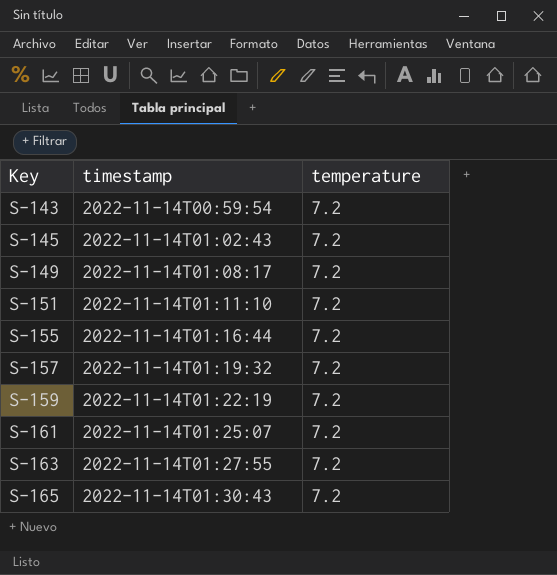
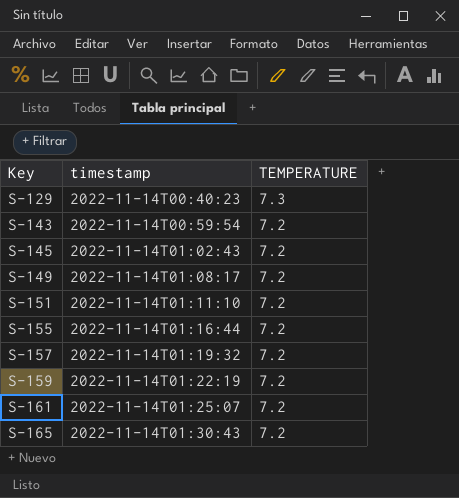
column name: temperature -> TEMPERATURE
row S-163: 2022-11-14T01:27:55 | 7.2 -> none
row S-129: none -> 2022-11-14T00:40:23 | 7.3

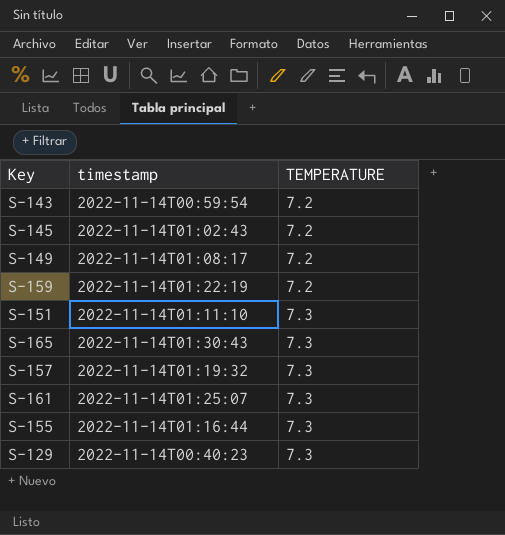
row order: Key ascending -> TEMPERATURE ascending
S-151 | TEMPERATURE: 7.2 -> 7.3
S-165 | TEMPERATURE: 7.2 -> 7.3
S-157 | TEMPERATURE: 7.2 -> 7.3
S-161 | TEMPERATURE: 7.2 -> 7.3
S-155 | TEMPERATURE: 7.2 -> 7.3

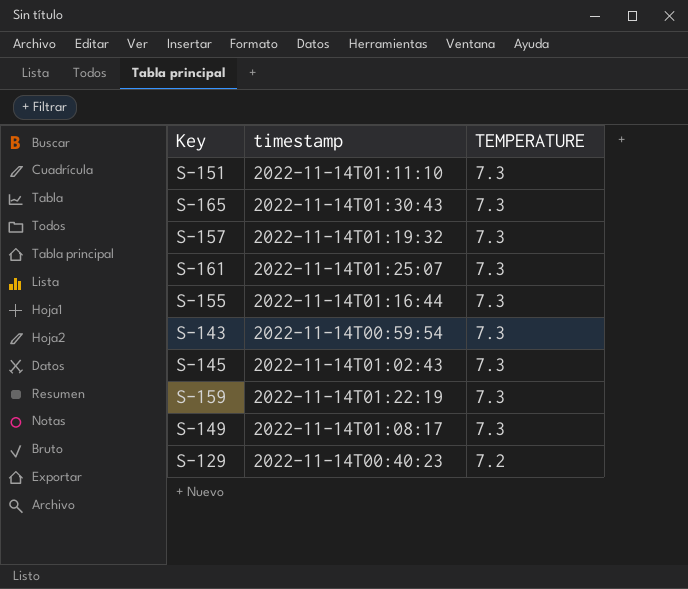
row order: TEMPERATURE ascending -> TEMPERATURE descending
S-143 | TEMPERATURE: 7.2 -> 7.3
S-145 | TEMPERATURE: 7.2 -> 7.3
S-159 | TEMPERATURE: 7.2 -> 7.3
S-149 | TEMPERATURE: 7.2 -> 7.3
S-129 | TEMPERATURE: 7.3 -> 7.2

